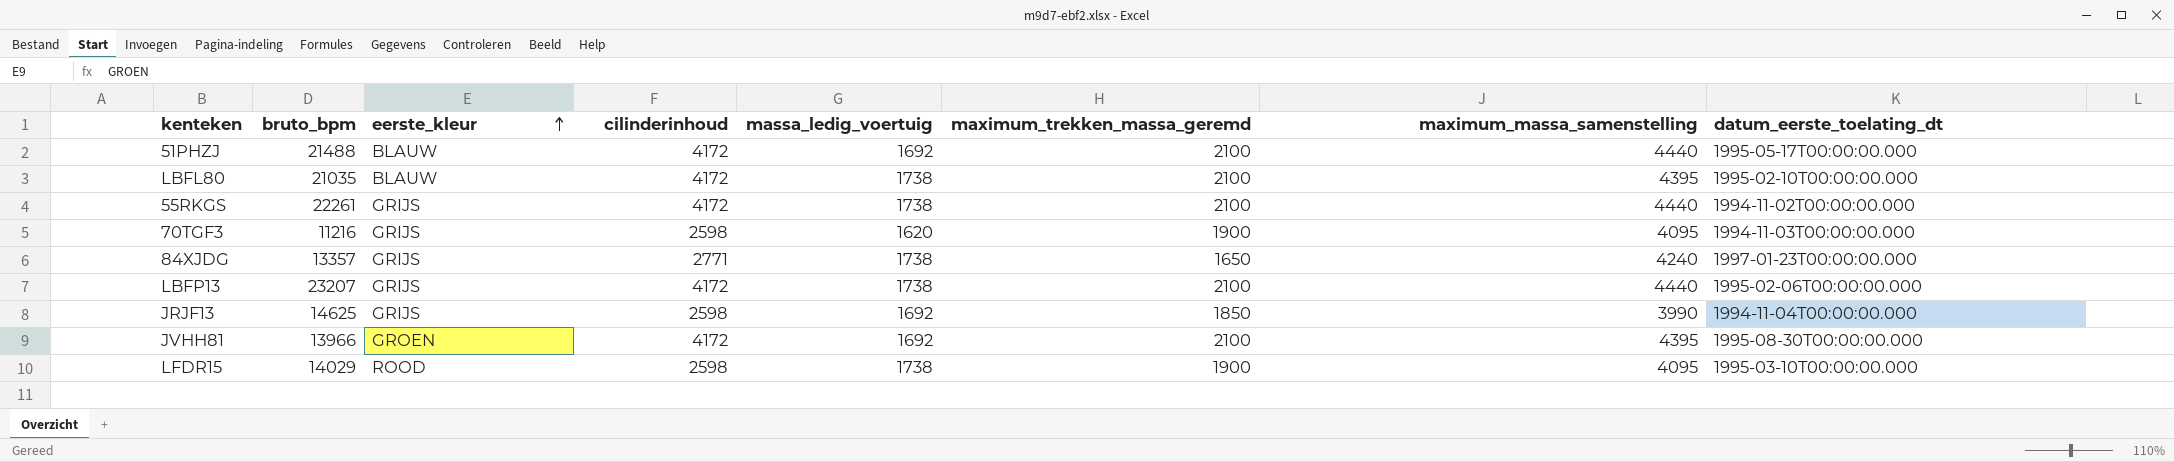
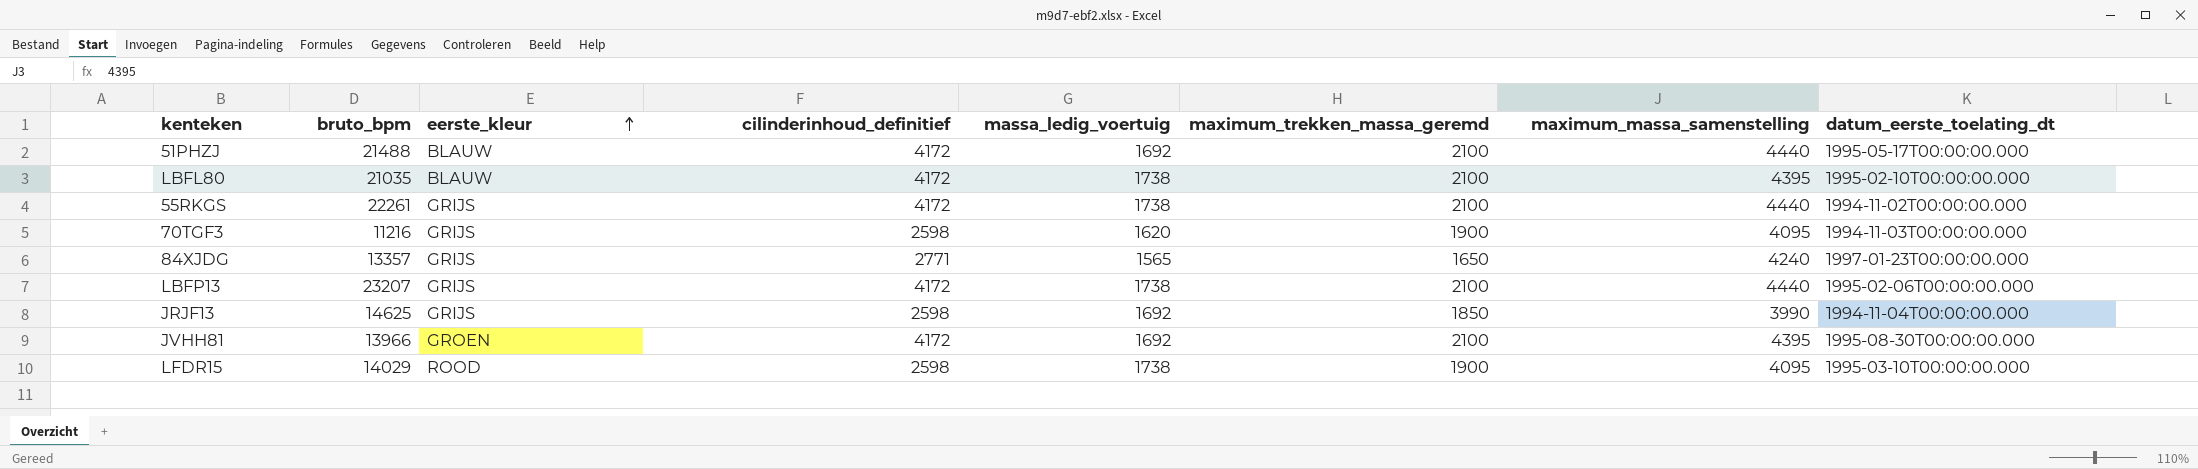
column name: cilinderinhoud -> cilinderinhoud_definitief
84XJDG | massa_ledig_voertuig: 1738 -> 1565

